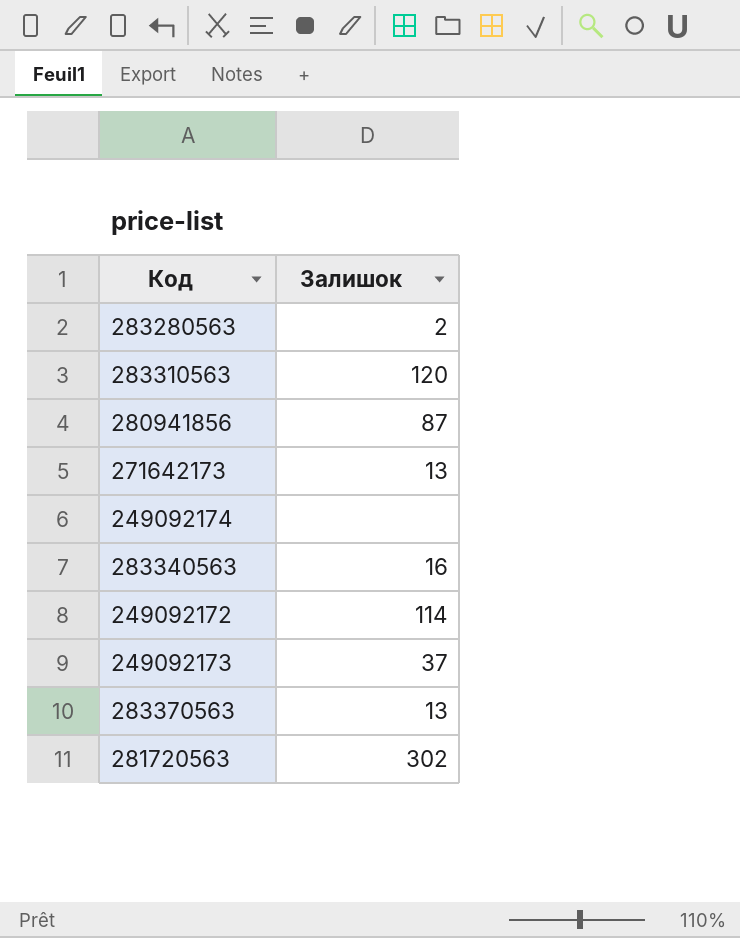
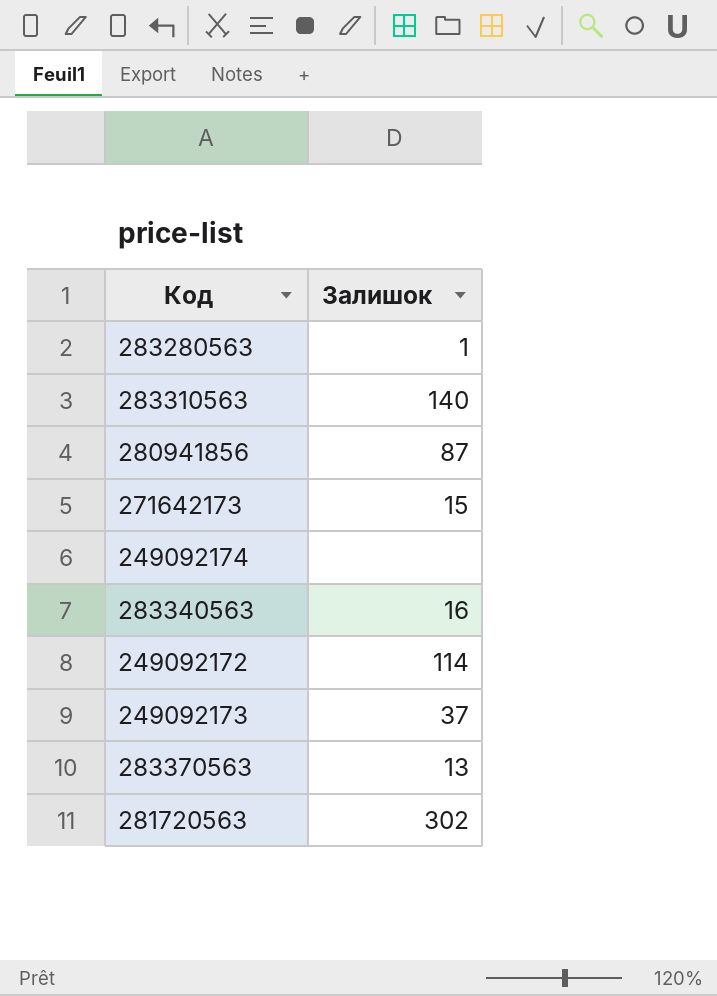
283280563 | Залишок: 2 -> 1
283310563 | Залишок: 120 -> 140
271642173 | Залишок: 13 -> 15

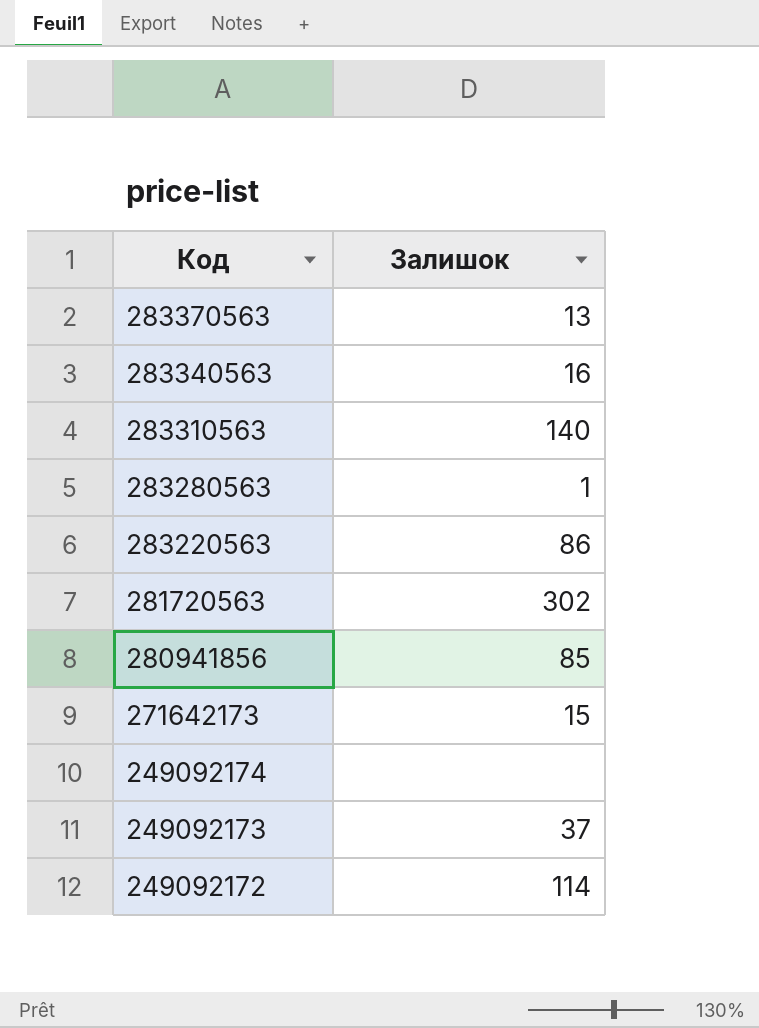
row order: none -> Код descending
row 283220563: none -> 86
280941856 | Залишок: 87 -> 85

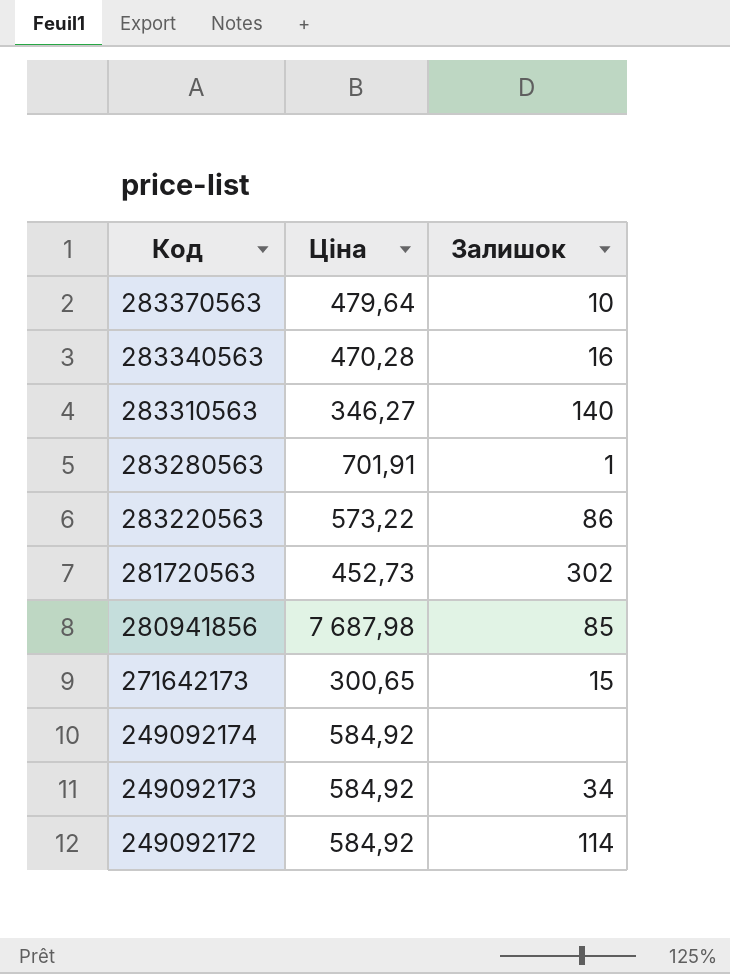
column Ціна | position: none -> 2
283370563 | Залишок: 13 -> 10
249092173 | Залишок: 37 -> 34

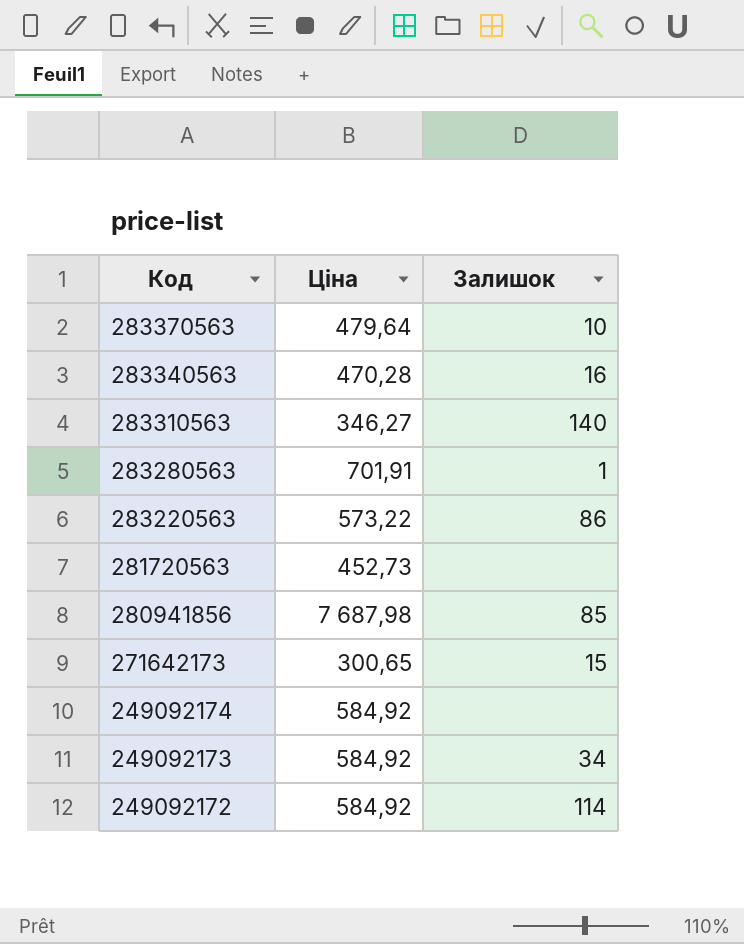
281720563 | Залишок: 302 -> none

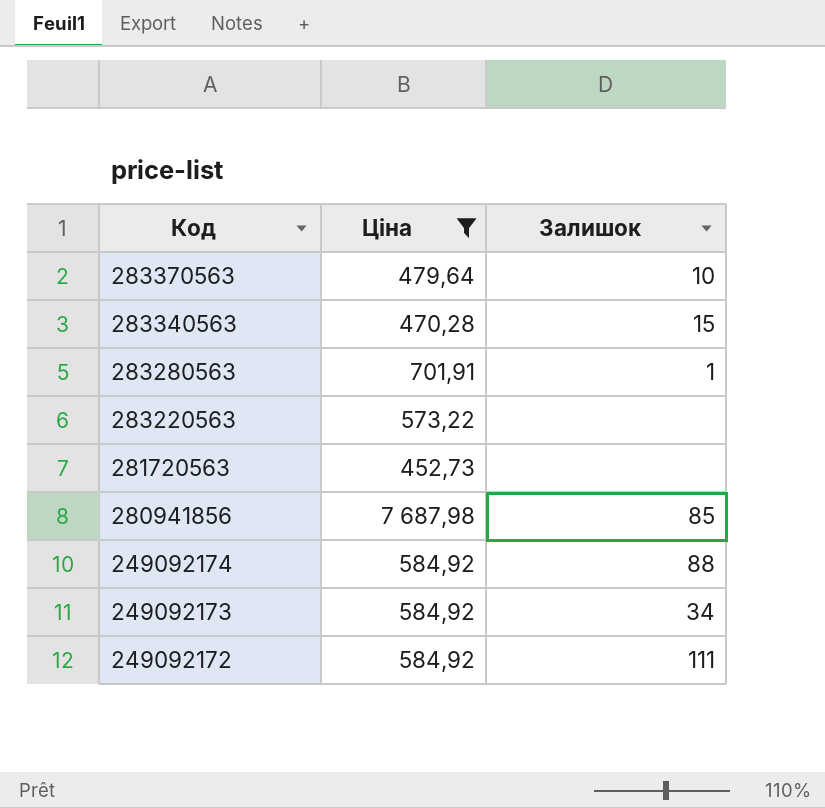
filter: none -> Ціна >= 452,73
283340563 | Залишок: 16 -> 15
283220563 | Залишок: 86 -> none
249092174 | Залишок: none -> 88
249092172 | Залишок: 114 -> 111

